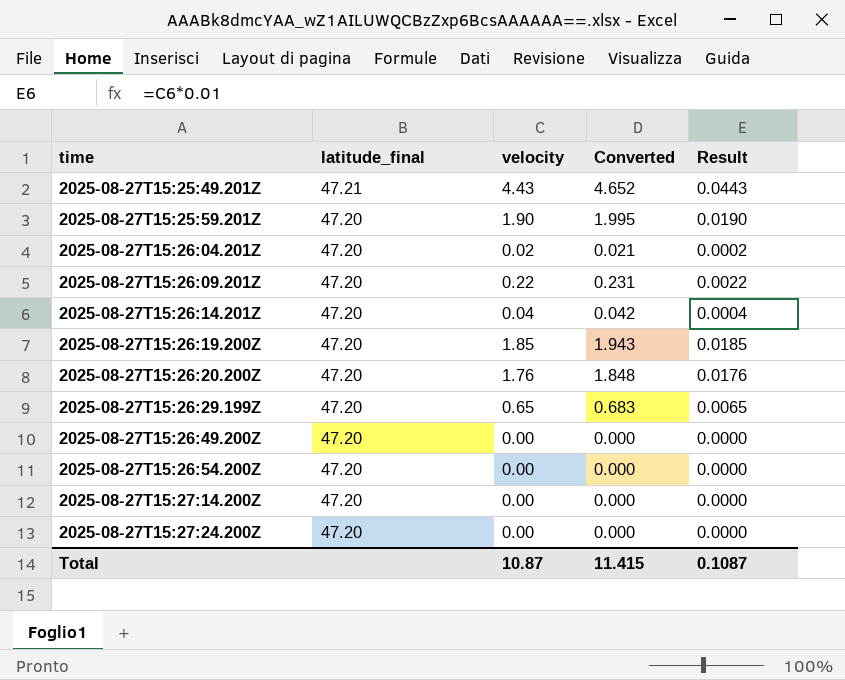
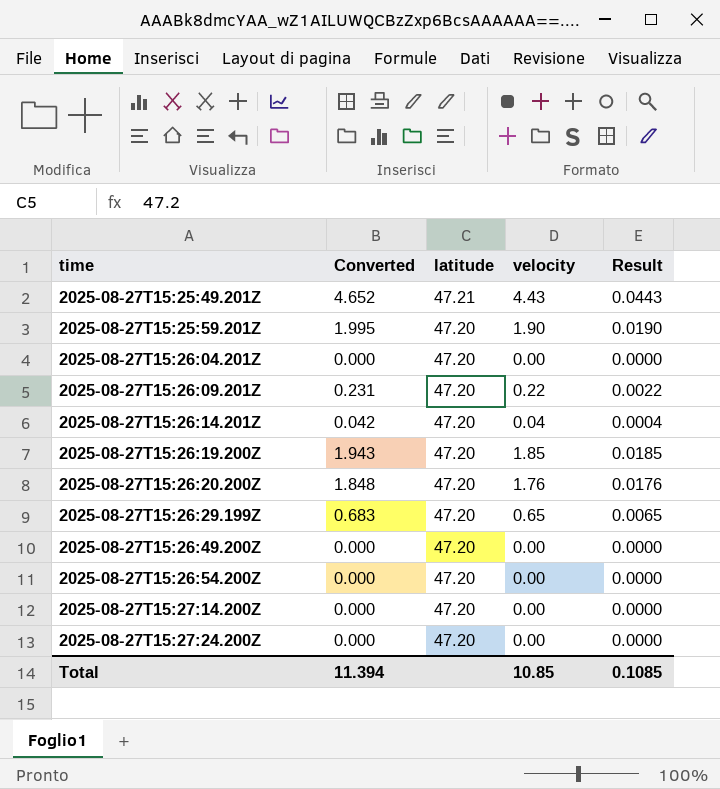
column Converted | position: 4 -> 2
column name: latitude_final -> latitude
2025-08-27T15:26:04.201Z | Converted: 0.021 -> 0.000
2025-08-27T15:26:04.201Z | velocity: 0.02 -> 0.00
2025-08-27T15:26:04.201Z | Result: 0.0002 -> 0.0000
Total | Converted: 11.415 -> 11.394
Total | velocity: 10.87 -> 10.85
Total | Result: 0.1087 -> 0.1085

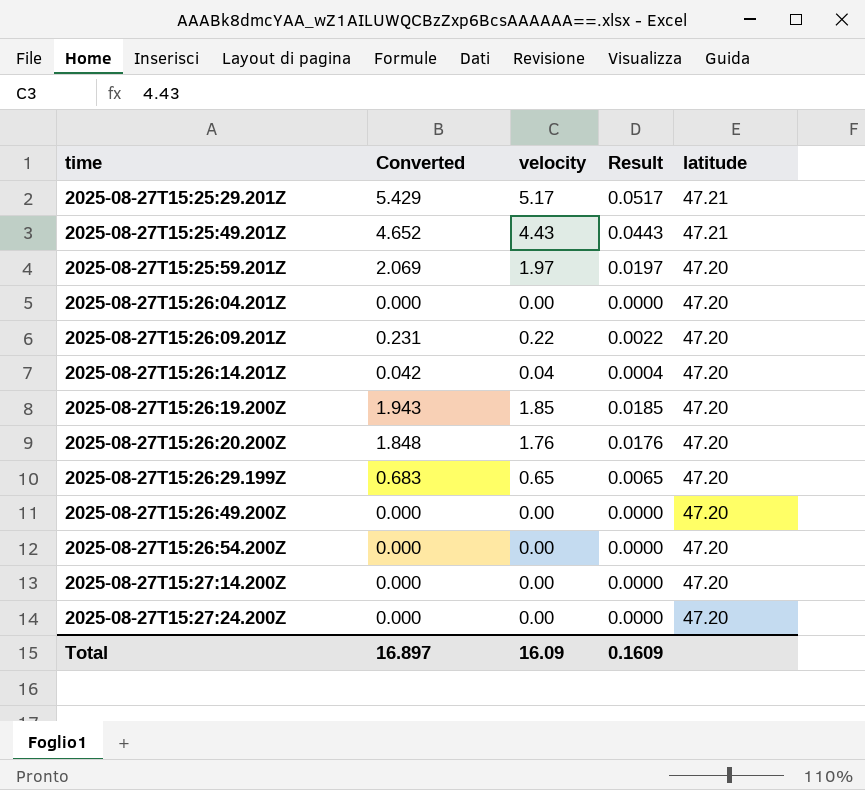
column latitude | position: 3 -> 5
row 2025-08-27T15:25:29.201Z: none -> 5.429 | 5.17 | 0.0517 | 47.21
2025-08-27T15:25:59.201Z | Converted: 1.995 -> 2.069
2025-08-27T15:25:59.201Z | velocity: 1.90 -> 1.97
2025-08-27T15:25:59.201Z | Result: 0.0190 -> 0.0197
Total | Converted: 11.394 -> 16.897
Total | velocity: 10.85 -> 16.09
Total | Result: 0.1085 -> 0.1609

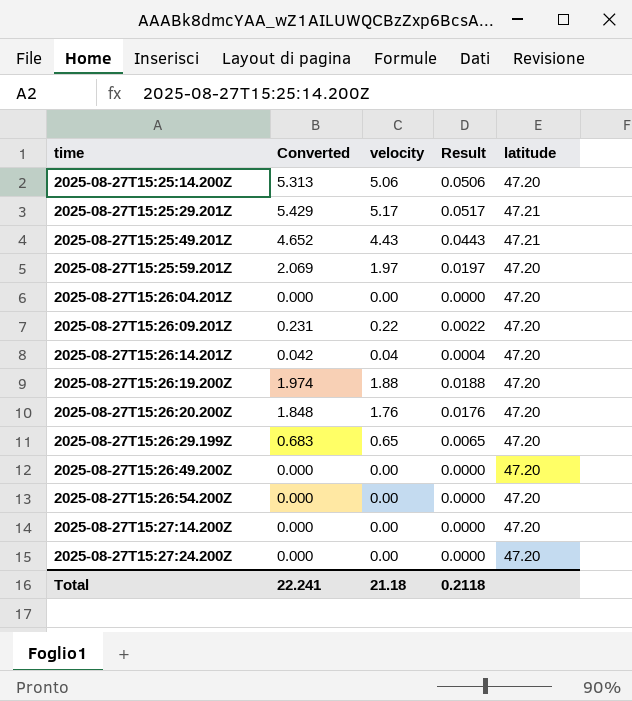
row 2025-08-27T15:25:14.200Z: none -> 5.313 | 5.06 | 0.0506 | 47.20
2025-08-27T15:26:19.200Z | Converted: 1.943 -> 1.974
2025-08-27T15:26:19.200Z | velocity: 1.85 -> 1.88
2025-08-27T15:26:19.200Z | Result: 0.0185 -> 0.0188
Total | Converted: 16.897 -> 22.241
Total | velocity: 16.09 -> 21.18
Total | Result: 0.1609 -> 0.2118

